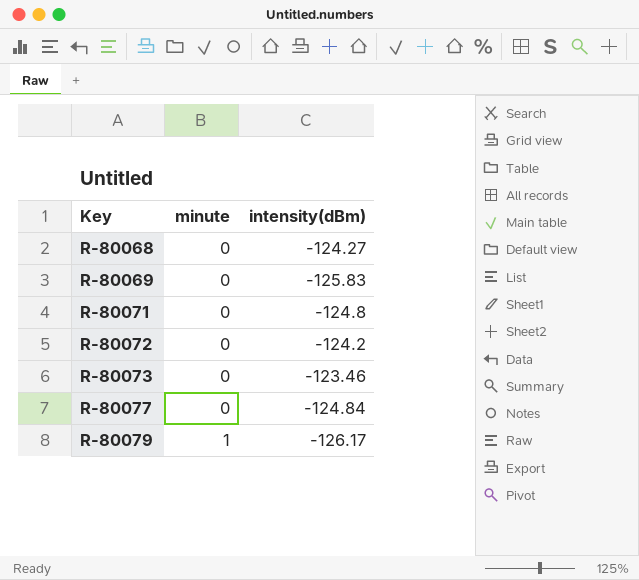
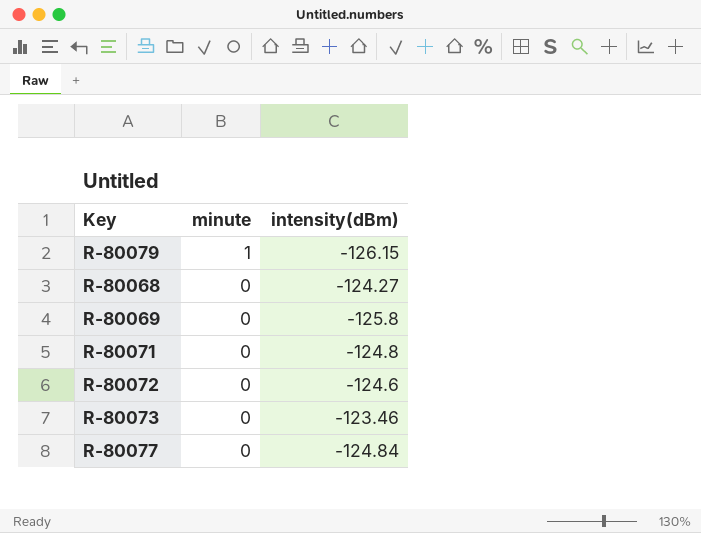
row order: Key ascending -> minute descending
R-80079 | intensity(dBm): -126.17 -> -126.15
R-80069 | intensity(dBm): -125.83 -> -125.8
R-80072 | intensity(dBm): -124.2 -> -124.6

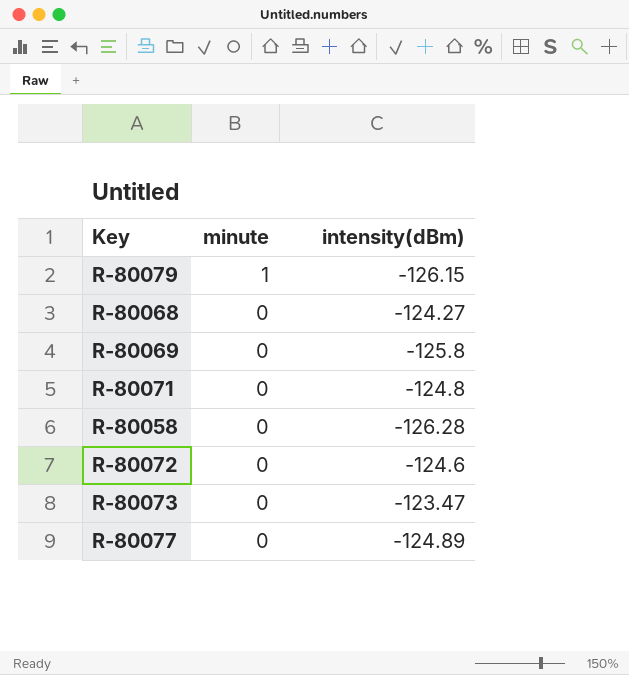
row R-80058: none -> 0 | -126.28
R-80073 | intensity(dBm): -123.46 -> -123.47
R-80077 | intensity(dBm): -124.84 -> -124.89

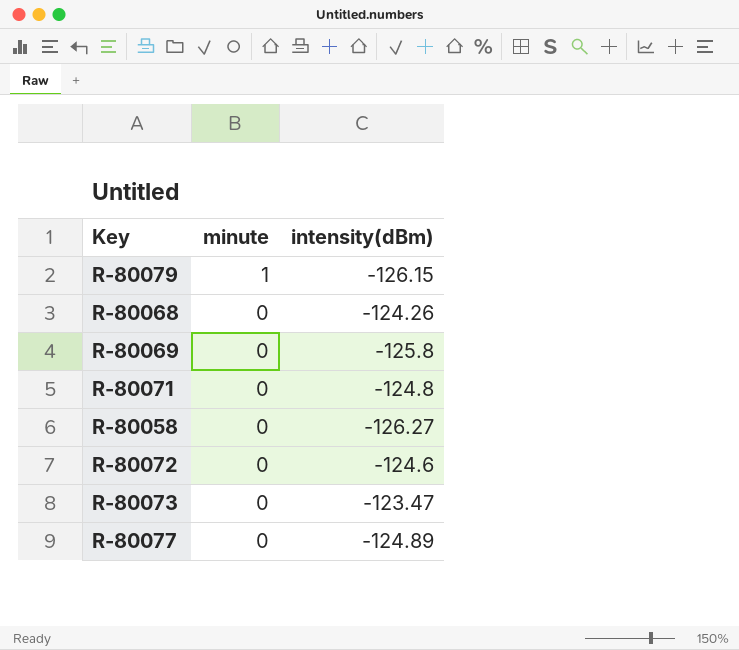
R-80068 | intensity(dBm): -124.27 -> -124.26
R-80058 | intensity(dBm): -126.28 -> -126.27

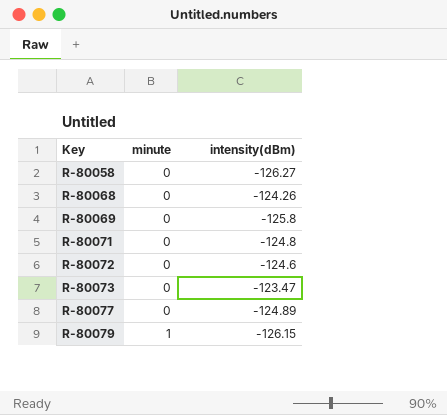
row order: minute descending -> Key ascending

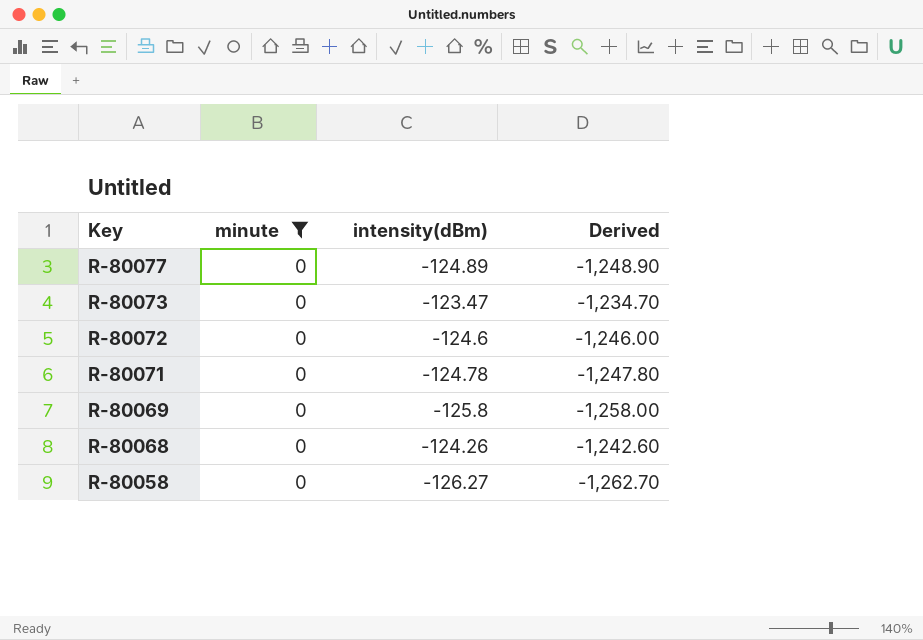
filter: none -> minute = 0
row order: Key ascending -> Key descending
column Derived | formula: none -> [intensity(dBm)] * 10
R-80071 | intensity(dBm): -124.8 -> -124.78

